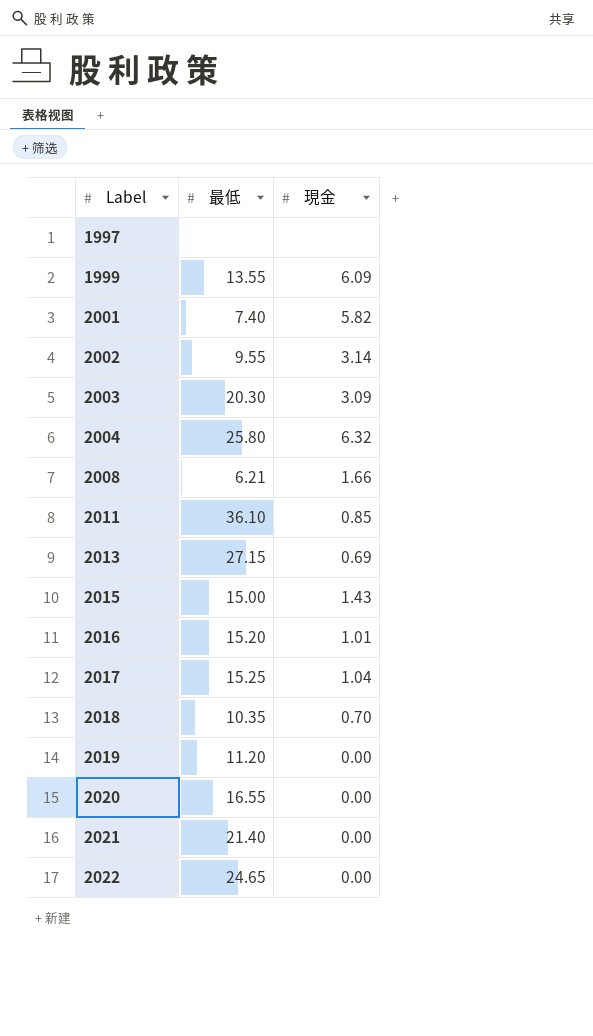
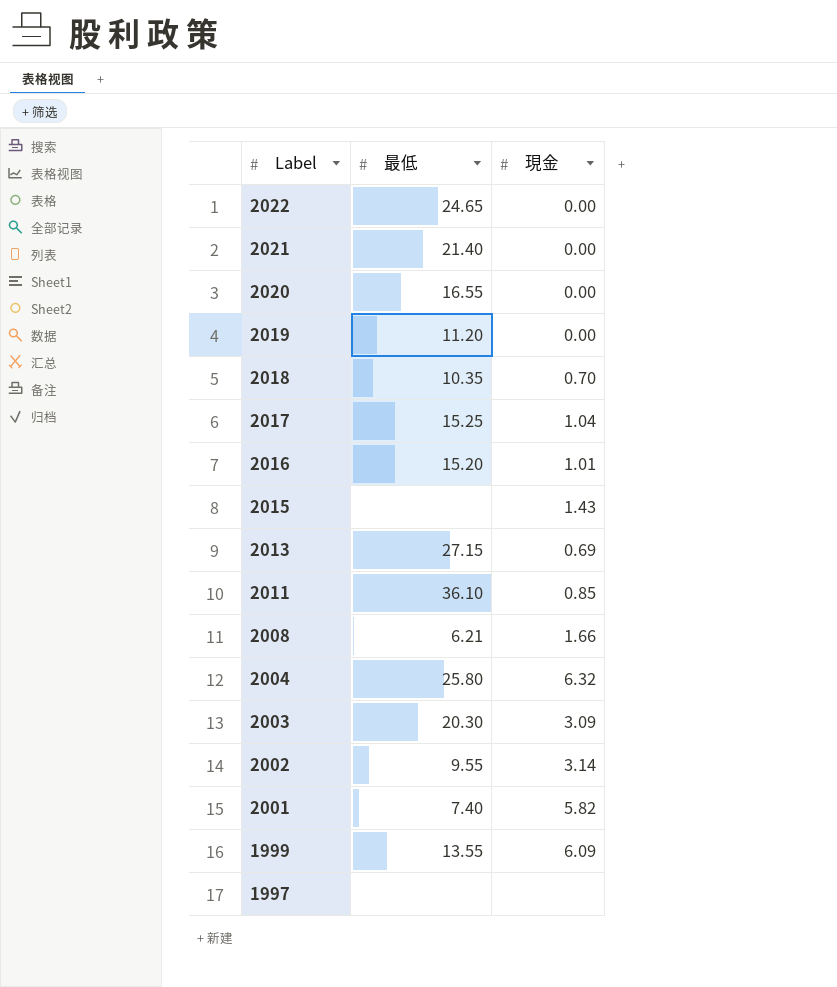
row order: Label ascending -> Label descending
2015 | 最低: 15.00 -> none

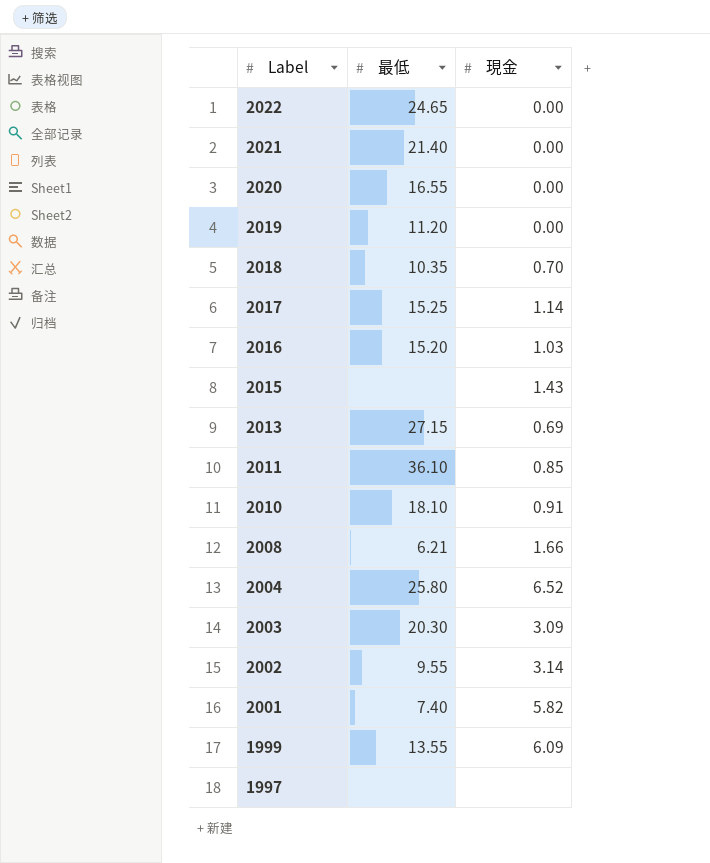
2017 | 現金: 1.04 -> 1.14
2016 | 現金: 1.01 -> 1.03
row 2010: none -> 18.10 | 0.91
2004 | 現金: 6.32 -> 6.52

